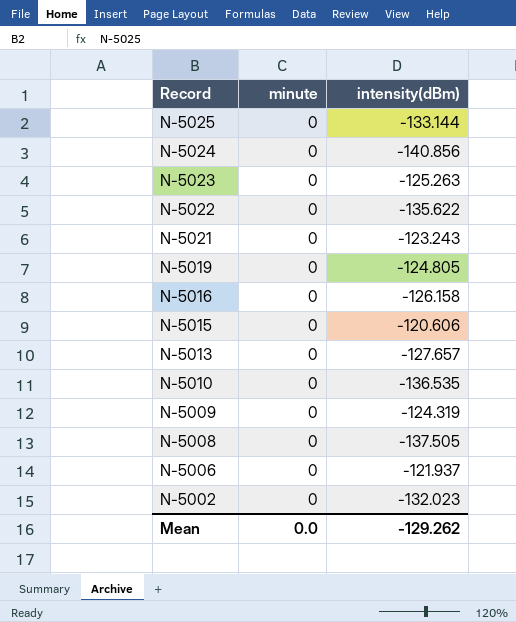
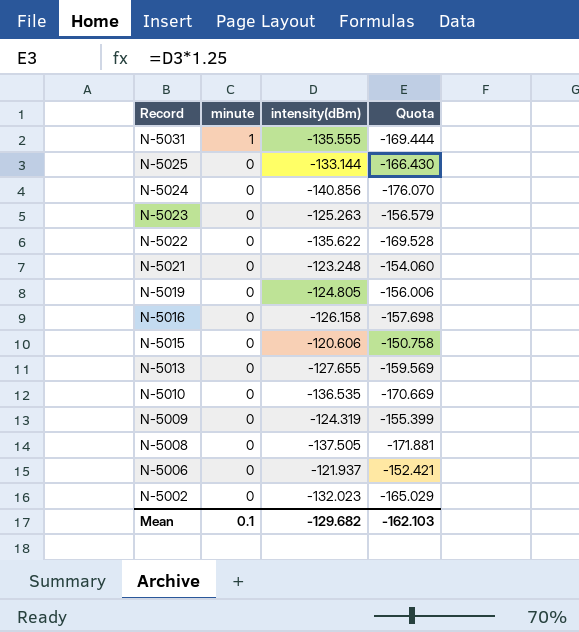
column Quota | formula: none -> [intensity(dBm)] * 1.25
row N-5031: none -> 1 | -135.555 | -169.444
N-5021 | intensity(dBm): -123.243 -> -123.248
N-5013 | intensity(dBm): -127.657 -> -127.655
Mean | minute: 0.0 -> 0.1
Mean | intensity(dBm): -129.262 -> -129.682

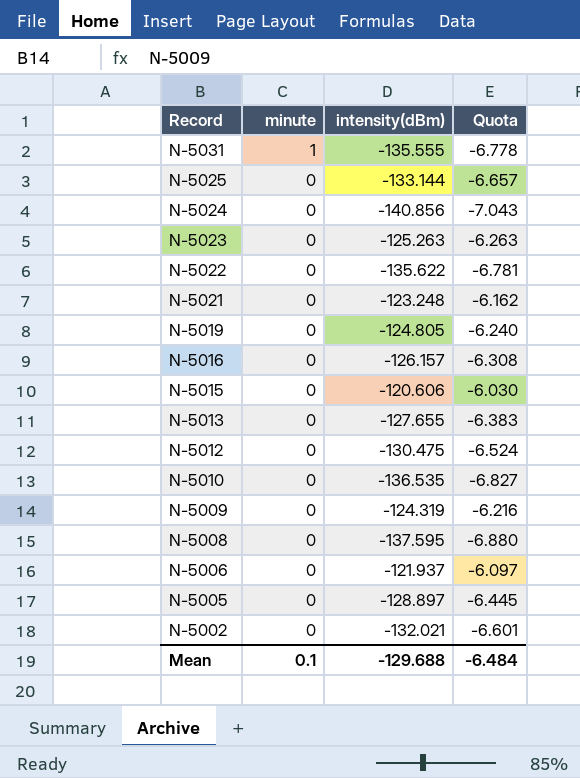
column Quota | formula: [intensity(dBm)] * 1.25 -> [intensity(dBm)] * 0.05
N-5016 | intensity(dBm): -126.158 -> -126.157
row N-5012: none -> 0 | -130.475 | -6.524
N-5008 | intensity(dBm): -137.505 -> -137.595
row N-5005: none -> 0 | -128.897 | -6.445
N-5002 | intensity(dBm): -132.023 -> -132.021
Mean | intensity(dBm): -129.682 -> -129.688
Mean | Quota: -162.103 -> -6.484

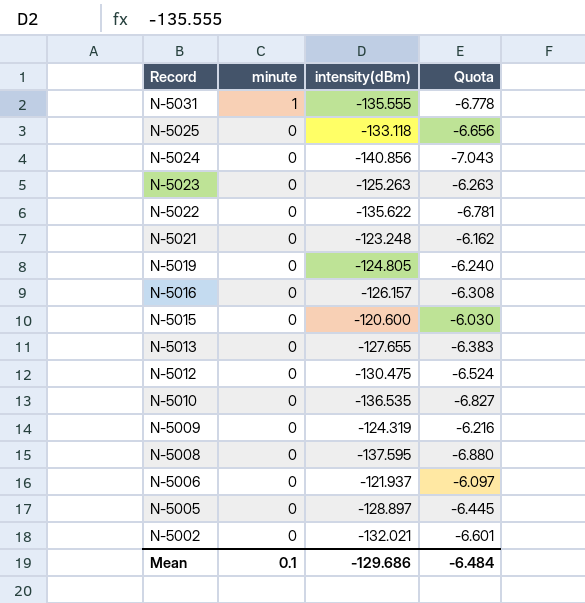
N-5025 | intensity(dBm): -133.144 -> -133.118
N-5025 | Quota: -6.657 -> -6.656
N-5015 | intensity(dBm): -120.606 -> -120.600
Mean | intensity(dBm): -129.688 -> -129.686

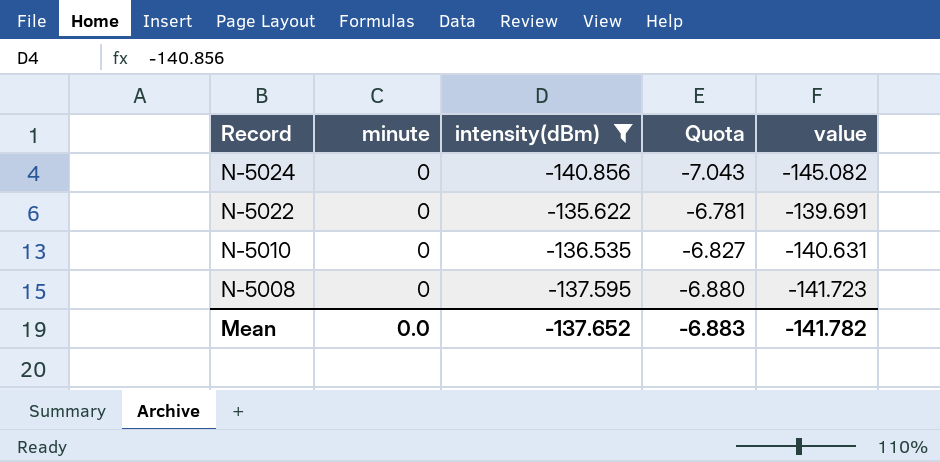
filter: none -> intensity(dBm) <= -135.622
column value | formula: none -> [intensity(dBm)] * 1.03
Mean | minute: 0.1 -> 0.0
Mean | intensity(dBm): -129.686 -> -137.652
Mean | Quota: -6.484 -> -6.883

